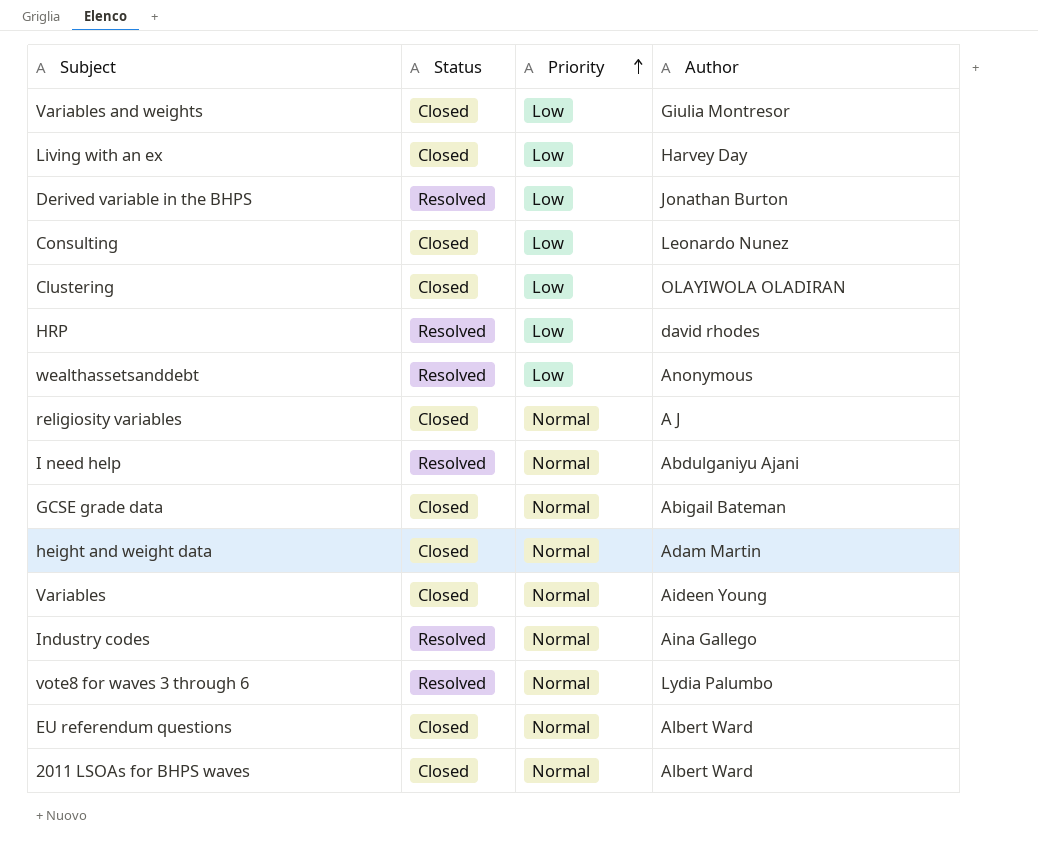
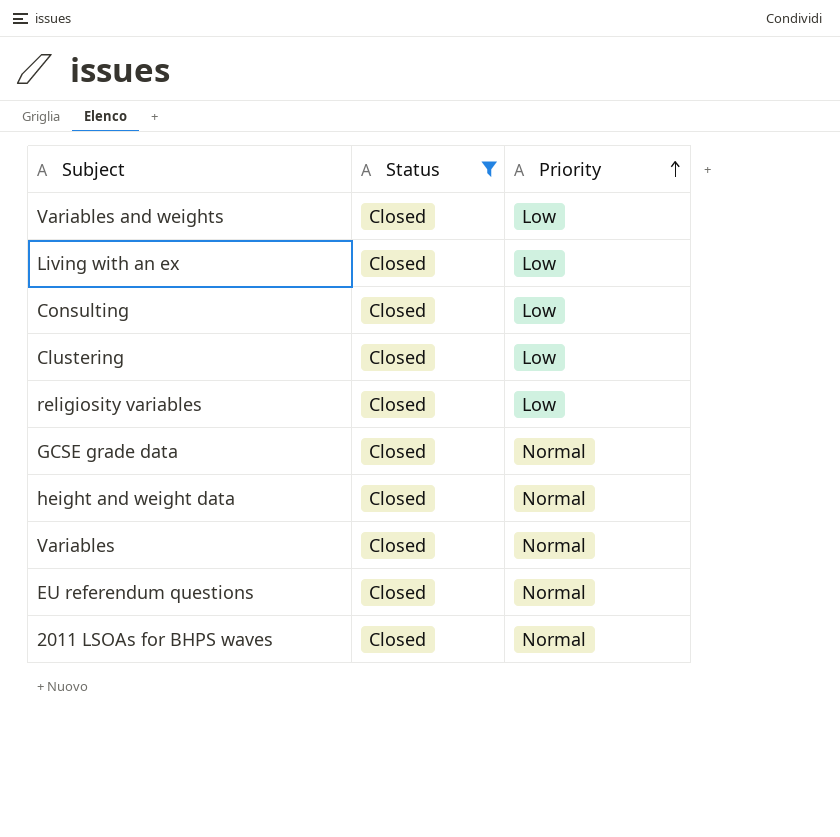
filter: none -> Status = Closed
column Author | position: 4 -> none
religiosity variables | Priority: Normal -> Low

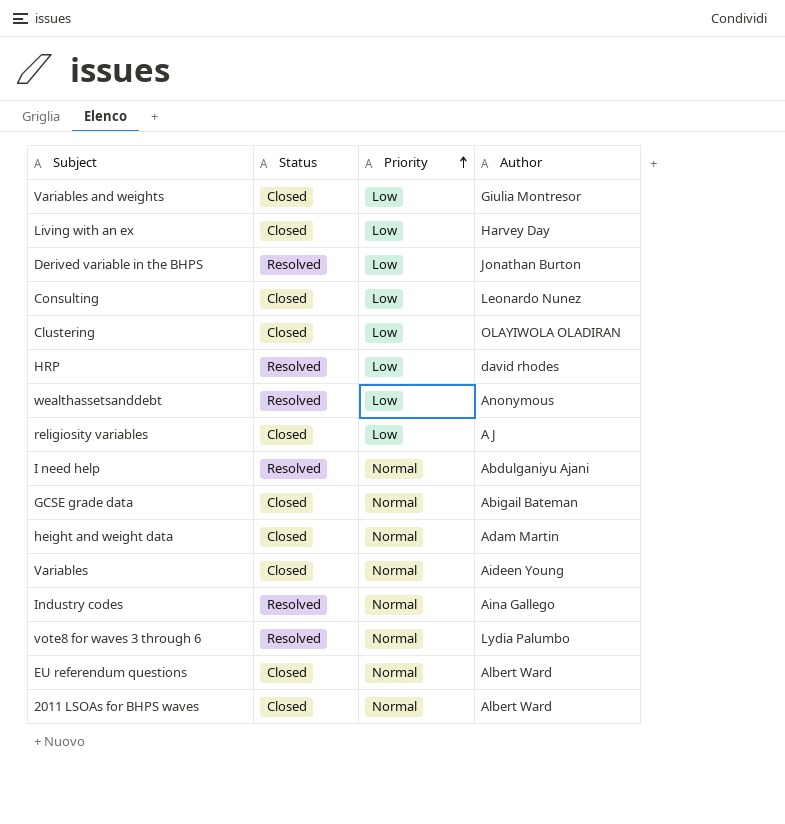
filter: Status = Closed -> none
column Author | position: none -> 4

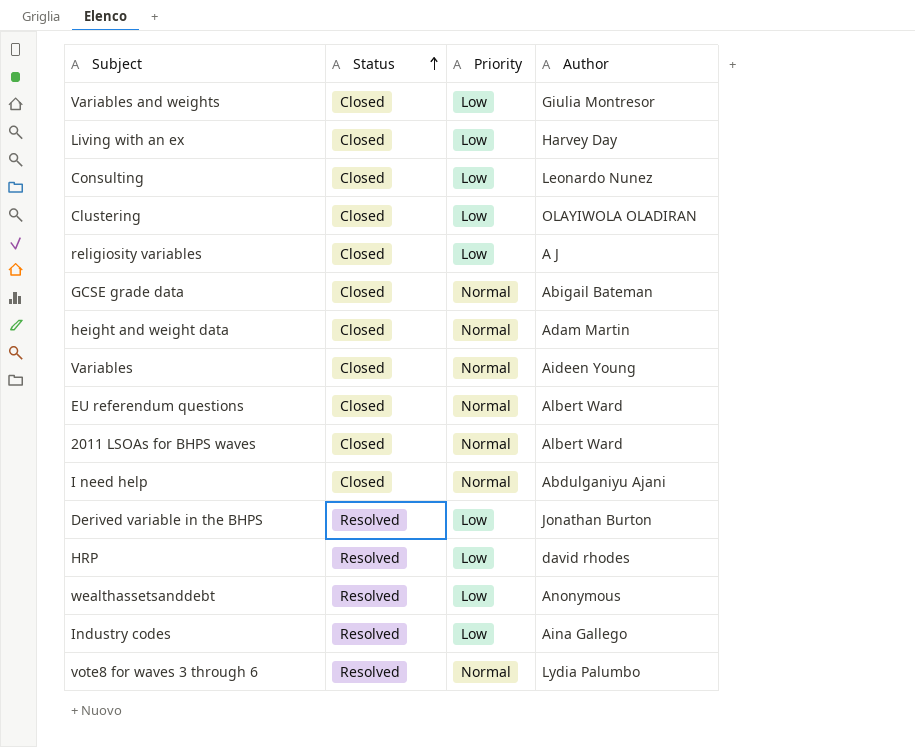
row order: Priority ascending -> Status ascending
I need help | Status: Resolved -> Closed
Industry codes | Priority: Normal -> Low

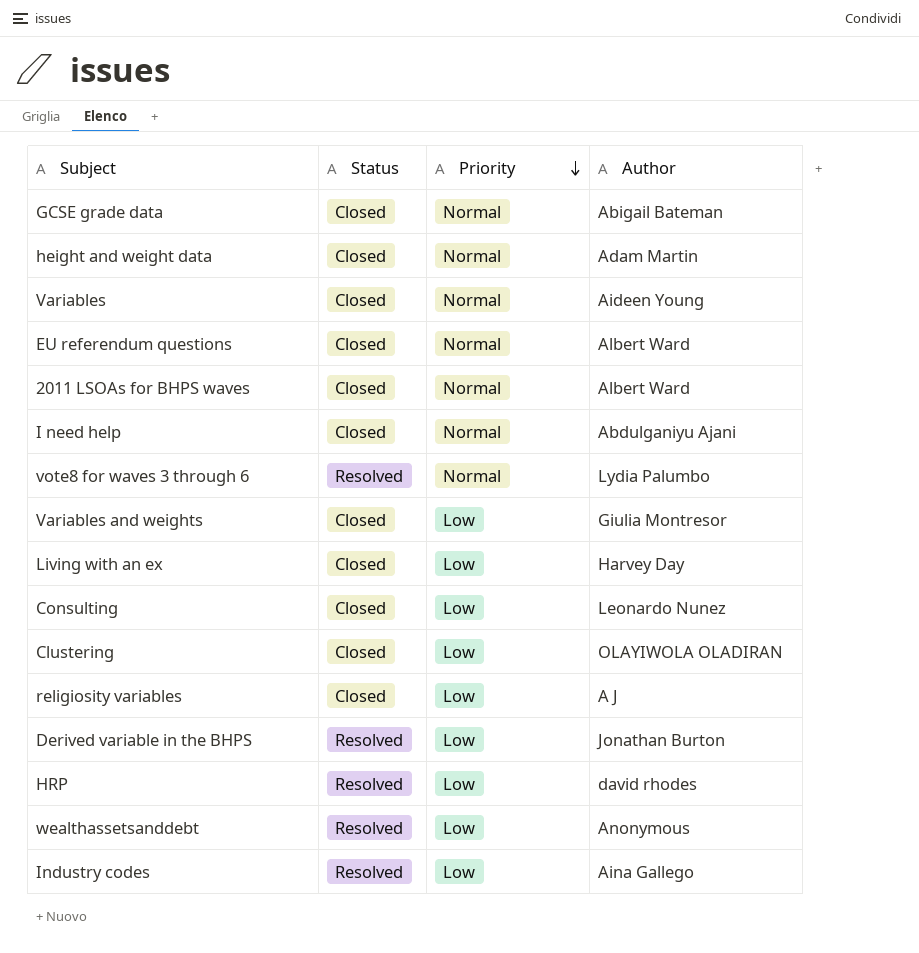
row order: Status ascending -> Priority descending

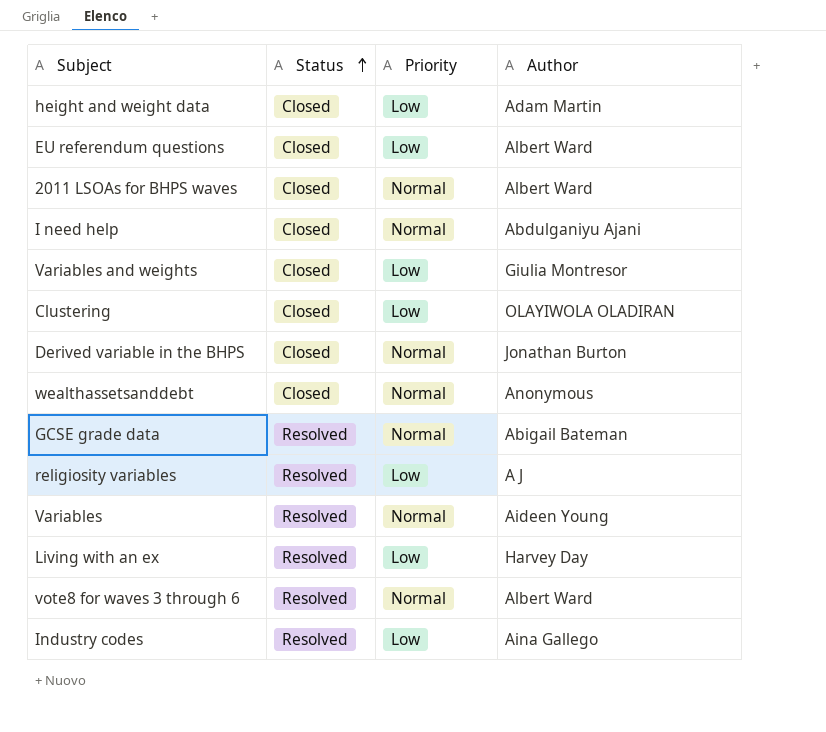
row order: Priority descending -> Status ascending
row Consulting: Closed | Low | Leonardo Nunez -> none
row HRP: Resolved | Low | david rhodes -> none
height and weight data | Priority: Normal -> Low
EU referendum questions | Priority: Normal -> Low
Derived variable in the BHPS | Status: Resolved -> Closed
Derived variable in the BHPS | Priority: Low -> Normal
wealthassetsanddebt | Status: Resolved -> Closed
wealthassetsanddebt | Priority: Low -> Normal
GCSE grade data | Status: Closed -> Resolved
religiosity variables | Status: Closed -> Resolved
Variables | Status: Closed -> Resolved
Living with an ex | Status: Closed -> Resolved
vote8 for waves 3 through 6 | Author: Lydia Palumbo -> Albert Ward

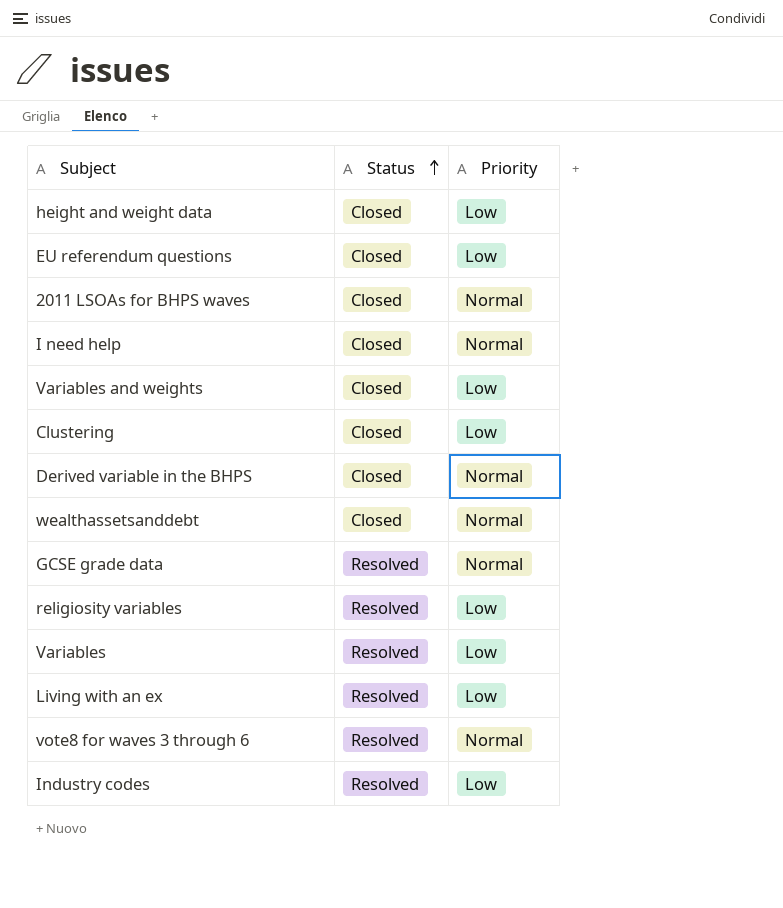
column Author | position: 4 -> none
Variables | Priority: Normal -> Low

